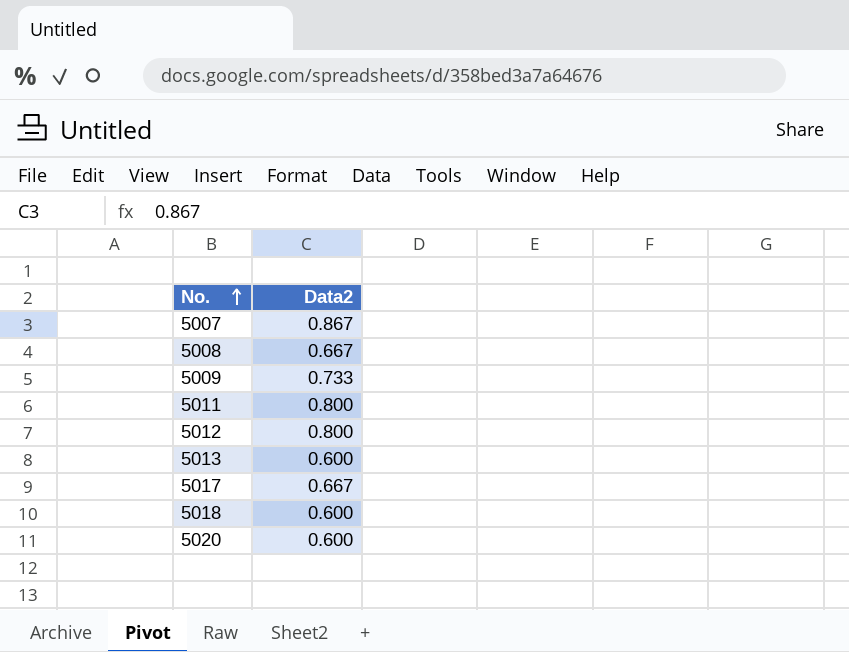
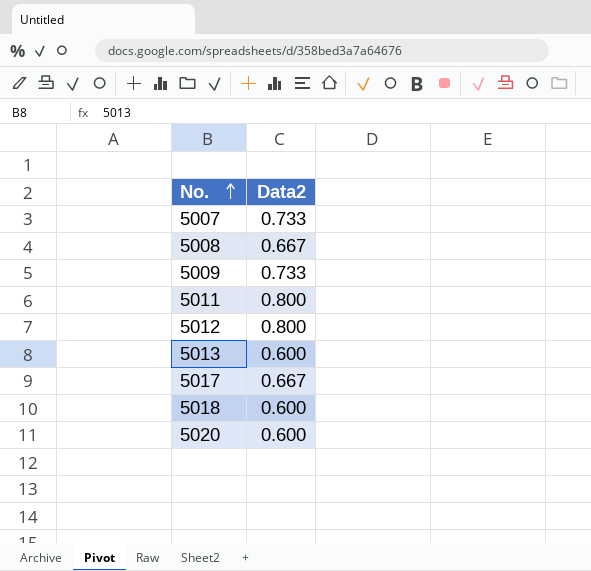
5007 | Data2: 0.867 -> 0.733

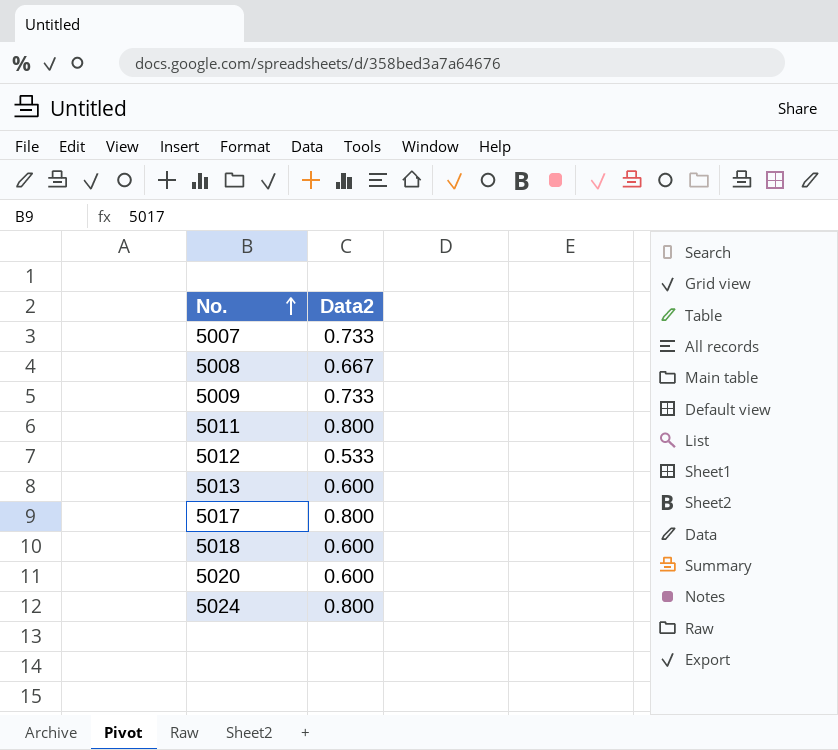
5012 | Data2: 0.800 -> 0.533
5017 | Data2: 0.667 -> 0.800
row 5024: none -> 0.800

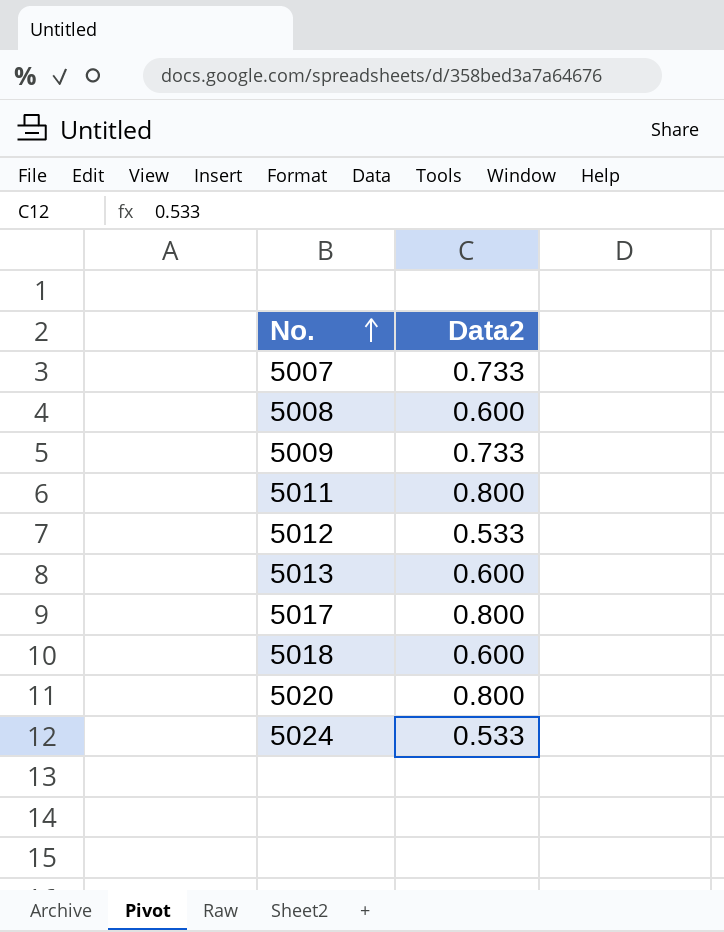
5008 | Data2: 0.667 -> 0.600
5020 | Data2: 0.600 -> 0.800
5024 | Data2: 0.800 -> 0.533

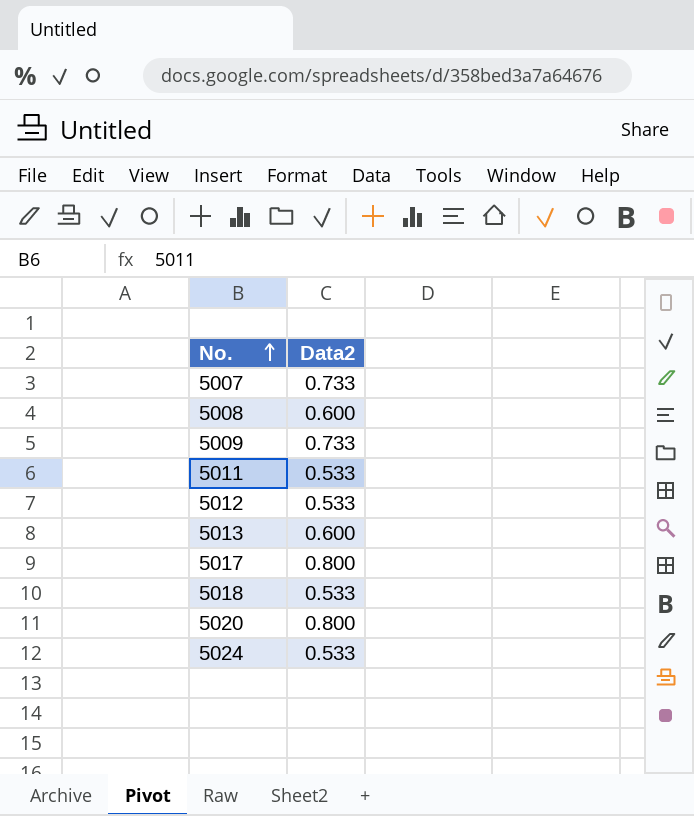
5011 | Data2: 0.800 -> 0.533
5018 | Data2: 0.600 -> 0.533

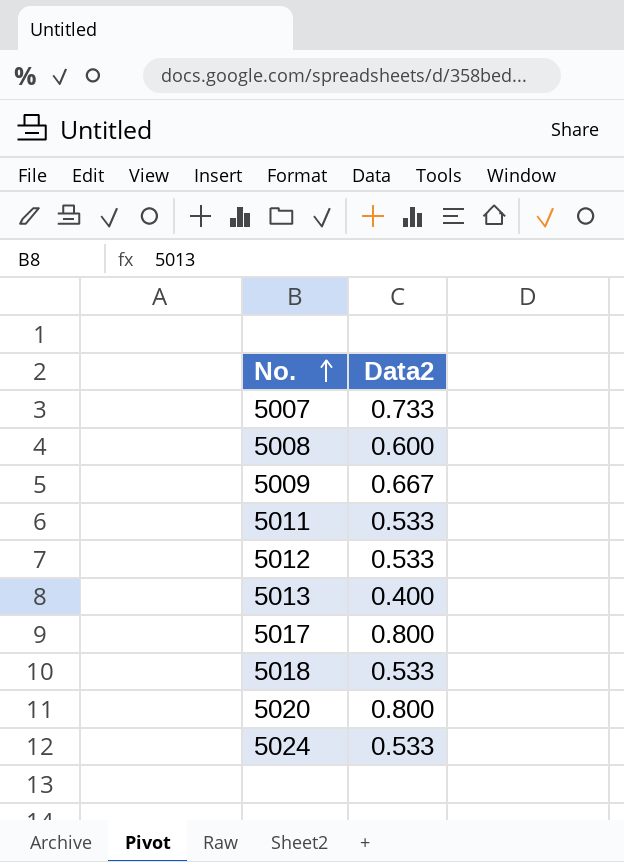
5009 | Data2: 0.733 -> 0.667
5013 | Data2: 0.600 -> 0.400

